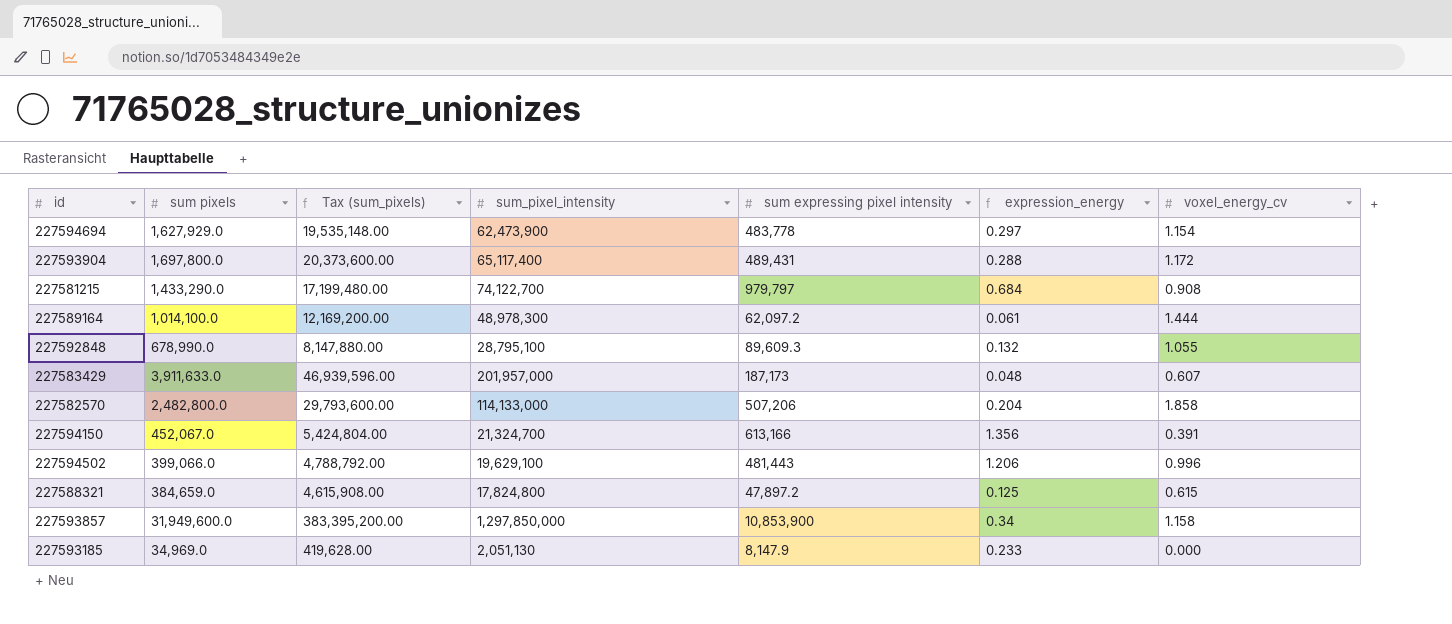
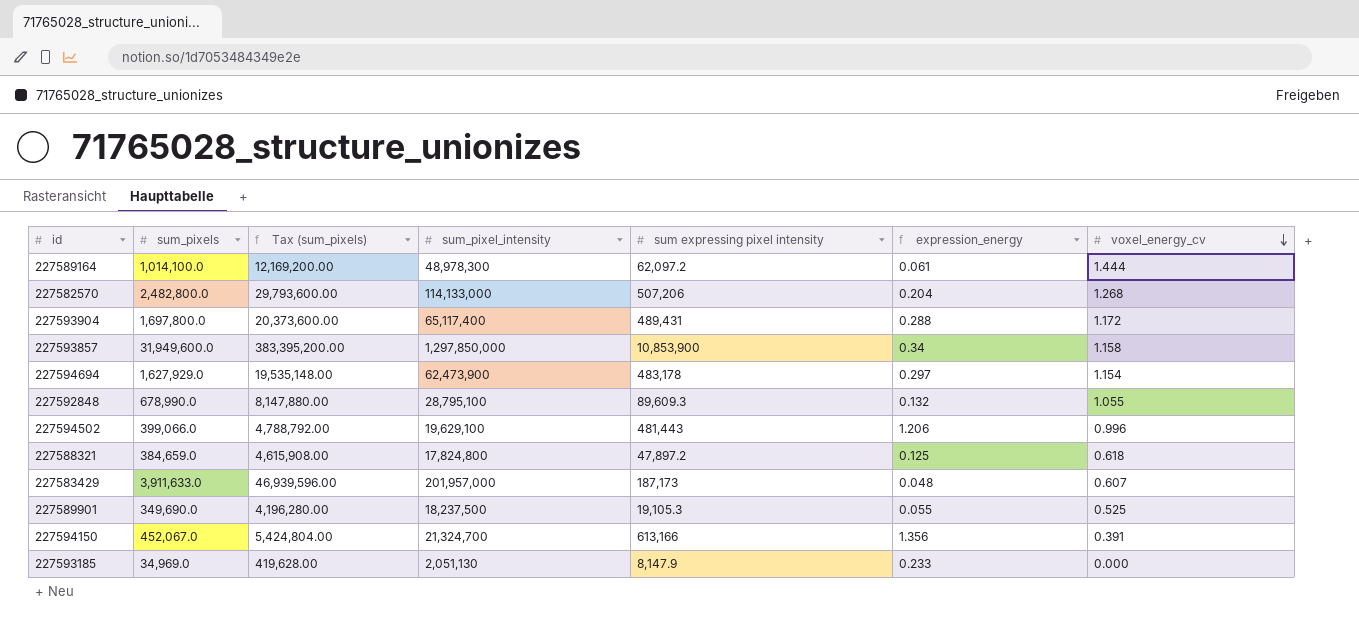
row order: none -> voxel_energy_cv descending
column name: sum pixels -> sum_pixels
row 227581215: 1,433,290.0 | 17,199,480.00 | 74,122,700 | 979,797 | 0.684 | 0.908 -> none
227582570 | voxel_energy_cv: 1.858 -> 1.268
227594694 | sum expressing pixel intensity: 483,778 -> 483,178
227588321 | voxel_energy_cv: 0.615 -> 0.618
row 227589901: none -> 349,690.0 | 4,196,280.00 | 18,237,500 | 19,105.3 | 0.055 | 0.525

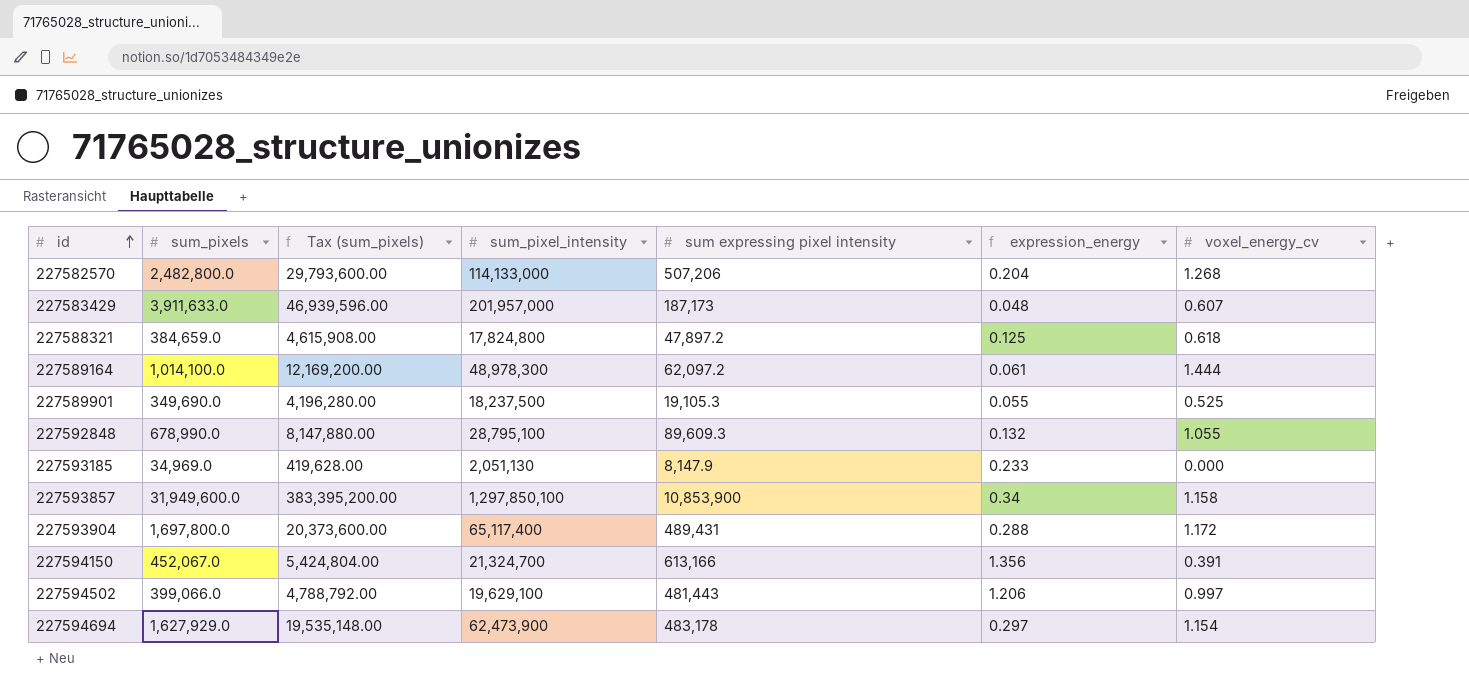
row order: voxel_energy_cv descending -> id ascending
227593857 | sum_pixel_intensity: 1,297,850,000 -> 1,297,850,100
227594502 | voxel_energy_cv: 0.996 -> 0.997

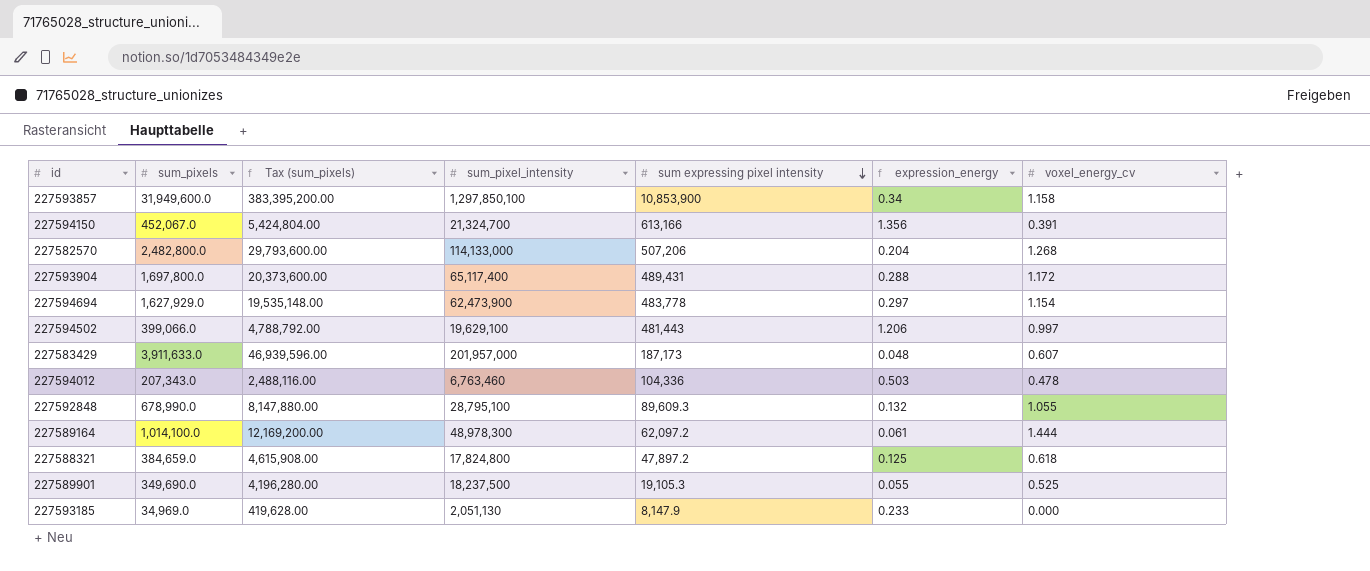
row order: id ascending -> sum expressing pixel intensity descending
227594694 | sum expressing pixel intensity: 483,178 -> 483,778
row 227594012: none -> 207,343.0 | 2,488,116.00 | 6,763,460 | 104,336 | 0.503 | 0.478

